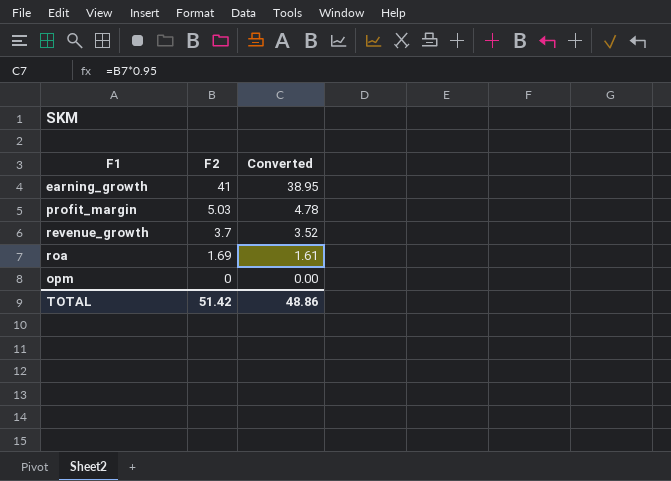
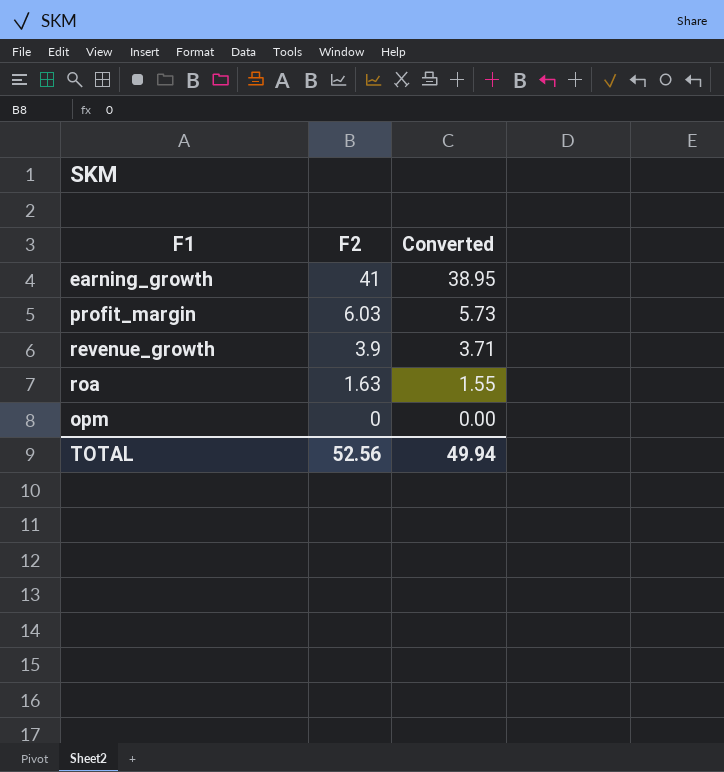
profit_margin | F2: 5.03 -> 6.03
profit_margin | Converted: 4.78 -> 5.73
revenue_growth | F2: 3.7 -> 3.9
revenue_growth | Converted: 3.52 -> 3.71
roa | F2: 1.69 -> 1.63
roa | Converted: 1.61 -> 1.55
TOTAL | F2: 51.42 -> 52.56
TOTAL | Converted: 48.86 -> 49.94

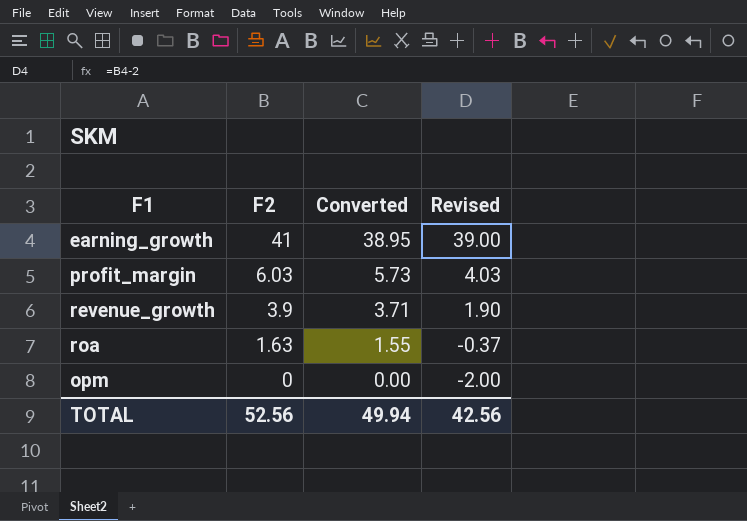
column Revised | formula: none -> [F2] - 2

